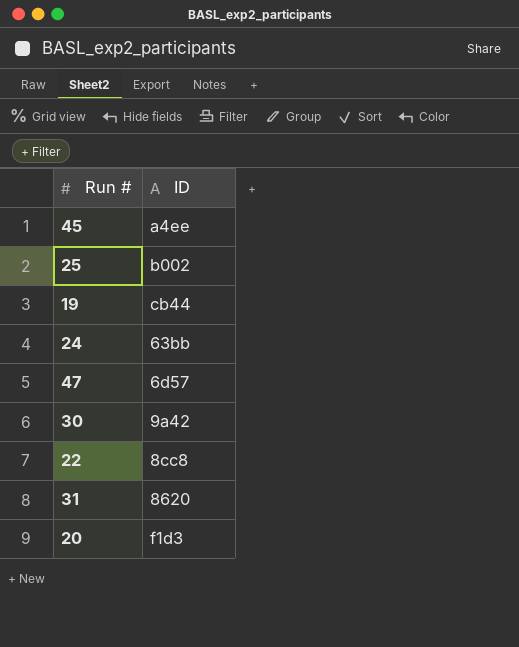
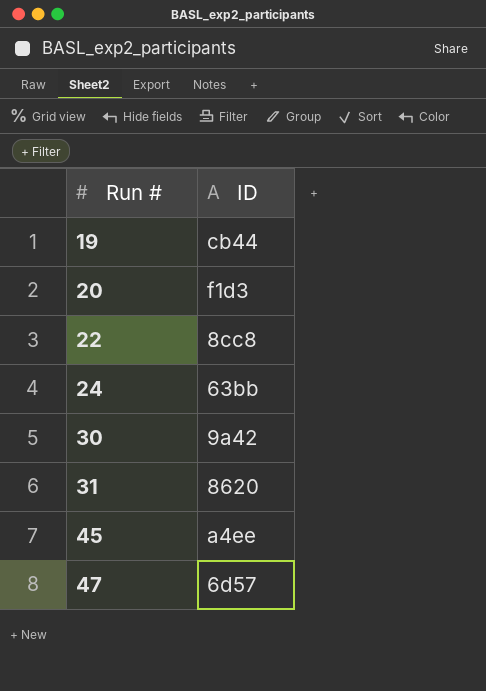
row order: none -> Run # ascending
row 25: b002 -> none

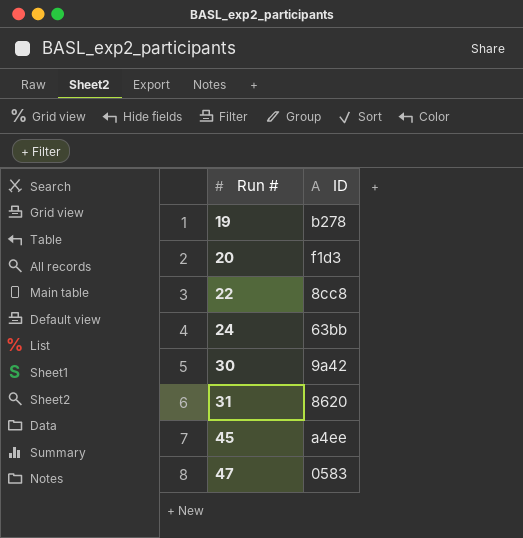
19 | ID: cb44 -> b278
47 | ID: 6d57 -> 0583

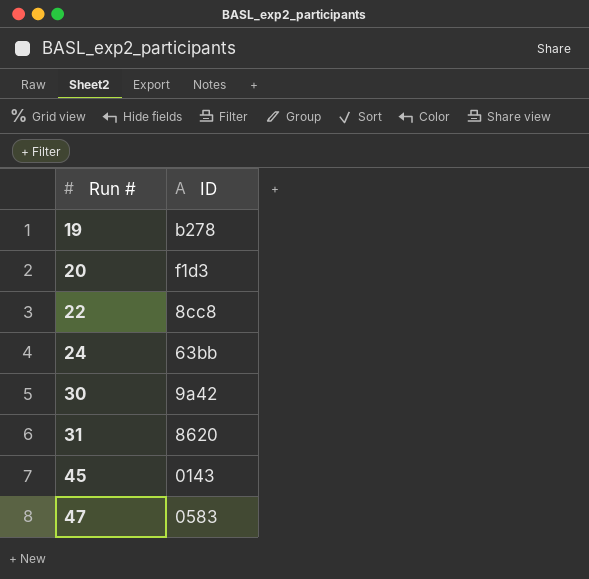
45 | ID: a4ee -> 0143

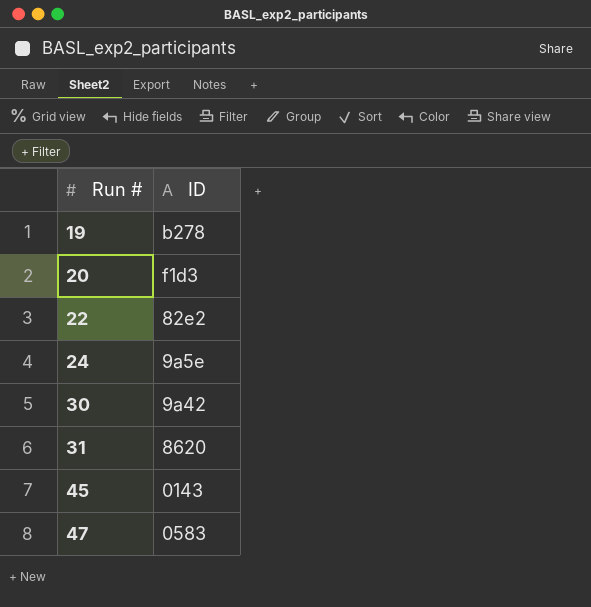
22 | ID: 8cc8 -> 82e2
24 | ID: 63bb -> 9a5e

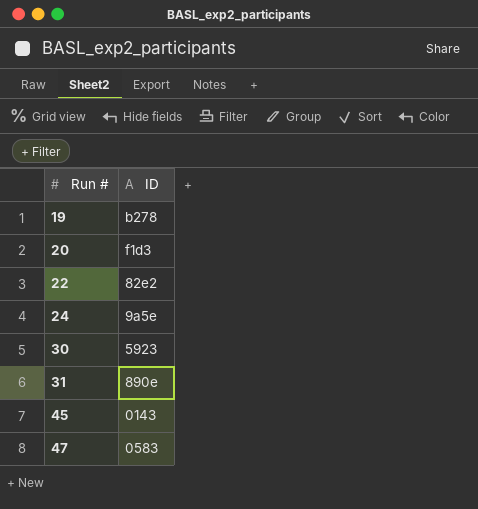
30 | ID: 9a42 -> 5923
31 | ID: 8620 -> 890e

